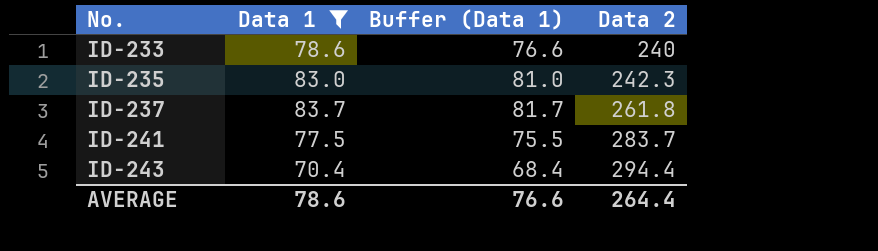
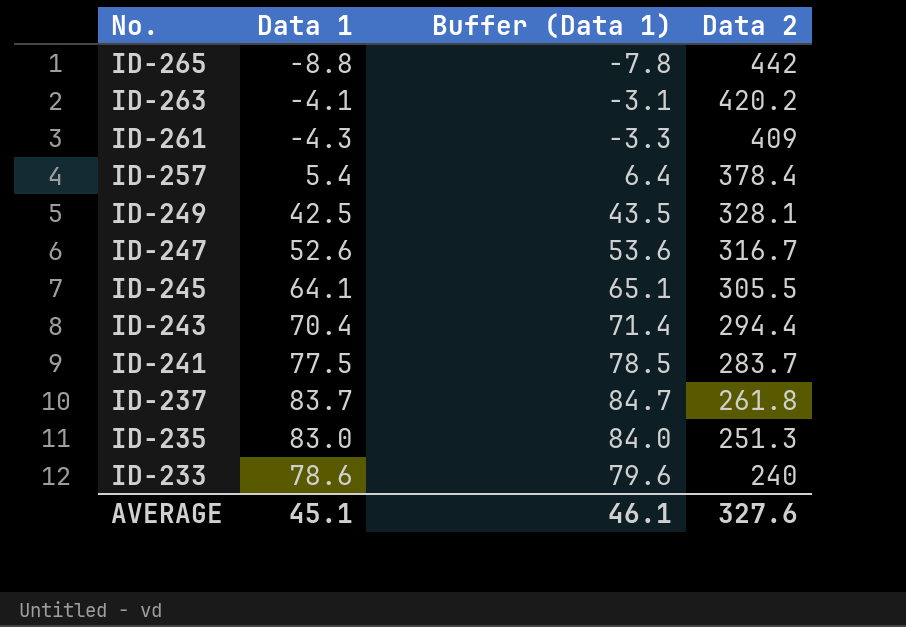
filter: Data 1 >= 70.4 -> none
row order: No. ascending -> No. descending
column Buffer (Data 1) | formula: [Data 1] - 2 -> [Data 1] + 1
ID-235 | Data 2: 242.3 -> 251.3
AVERAGE | Data 1: 78.6 -> 45.1
AVERAGE | Buffer (Data 1): 76.6 -> 46.1
AVERAGE | Data 2: 264.4 -> 327.6

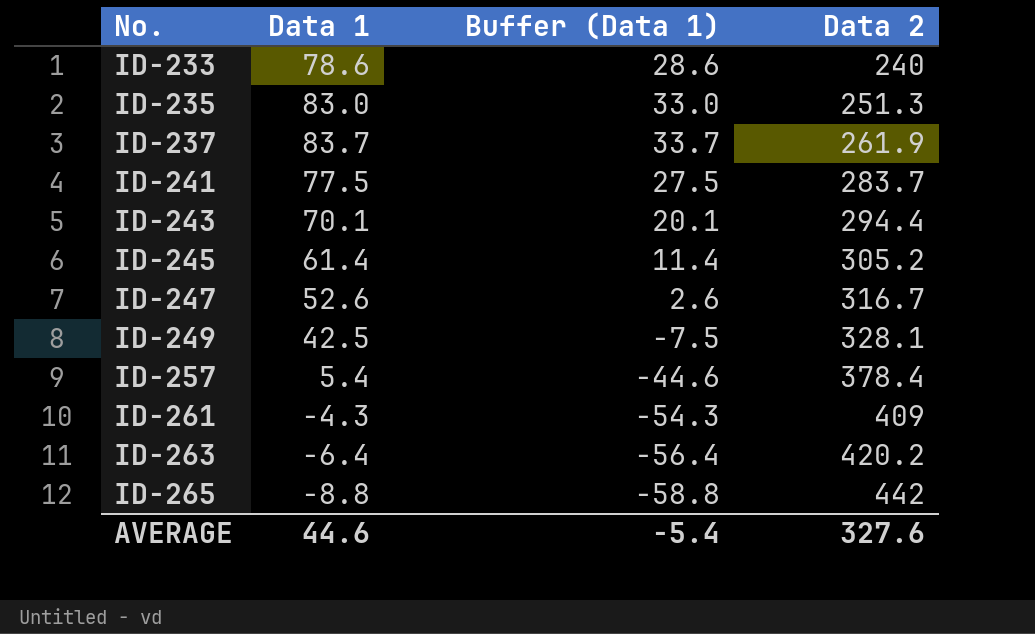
row order: No. descending -> No. ascending
column Buffer (Data 1) | formula: [Data 1] + 1 -> [Data 1] - 50
ID-237 | Data 2: 261.8 -> 261.9
ID-243 | Data 1: 70.4 -> 70.1
ID-245 | Data 1: 64.1 -> 61.4
ID-245 | Data 2: 305.5 -> 305.2
ID-263 | Data 1: -4.1 -> -6.4
AVERAGE | Data 1: 45.1 -> 44.6
AVERAGE | Buffer (Data 1): 46.1 -> -5.4

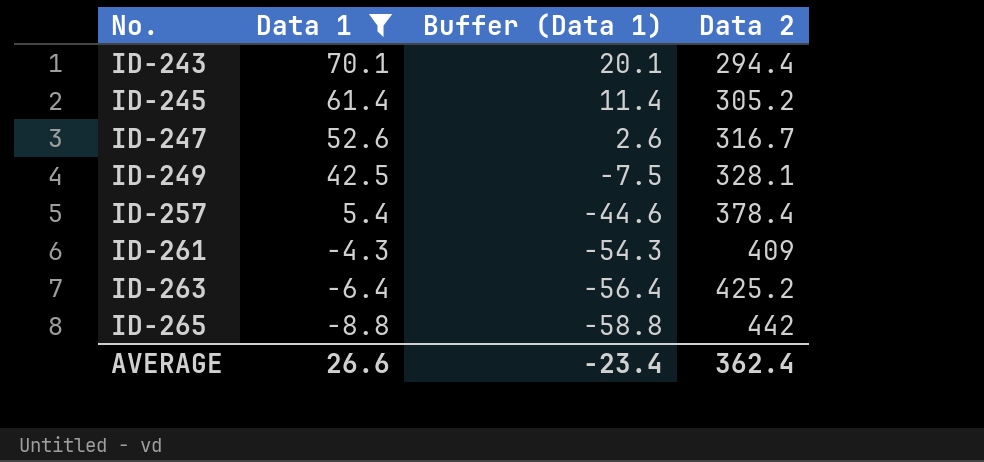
filter: none -> Data 1 <= 70.1
ID-263 | Data 2: 420.2 -> 425.2
AVERAGE | Data 1: 44.6 -> 26.6
AVERAGE | Buffer (Data 1): -5.4 -> -23.4
AVERAGE | Data 2: 327.6 -> 362.4

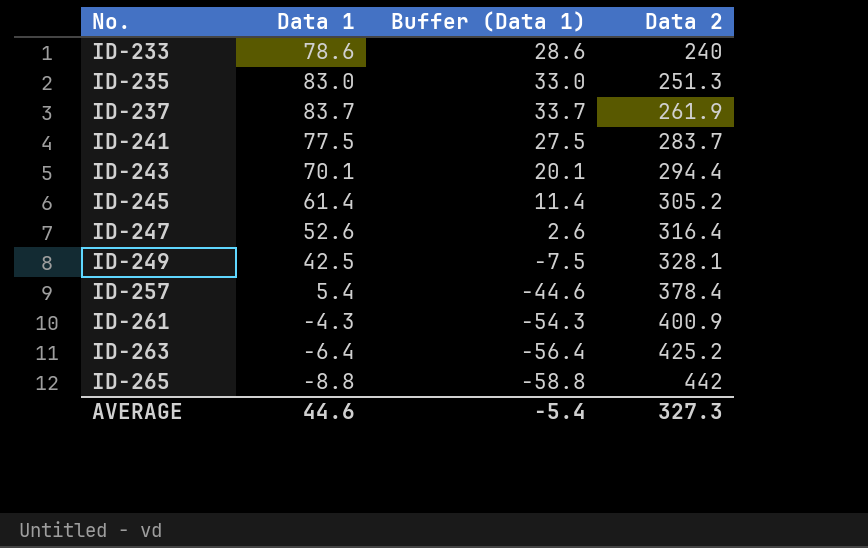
filter: Data 1 <= 70.1 -> none
ID-247 | Data 2: 316.7 -> 316.4
ID-261 | Data 2: 409 -> 400.9
AVERAGE | Data 1: 26.6 -> 44.6
AVERAGE | Buffer (Data 1): -23.4 -> -5.4
AVERAGE | Data 2: 362.4 -> 327.3

